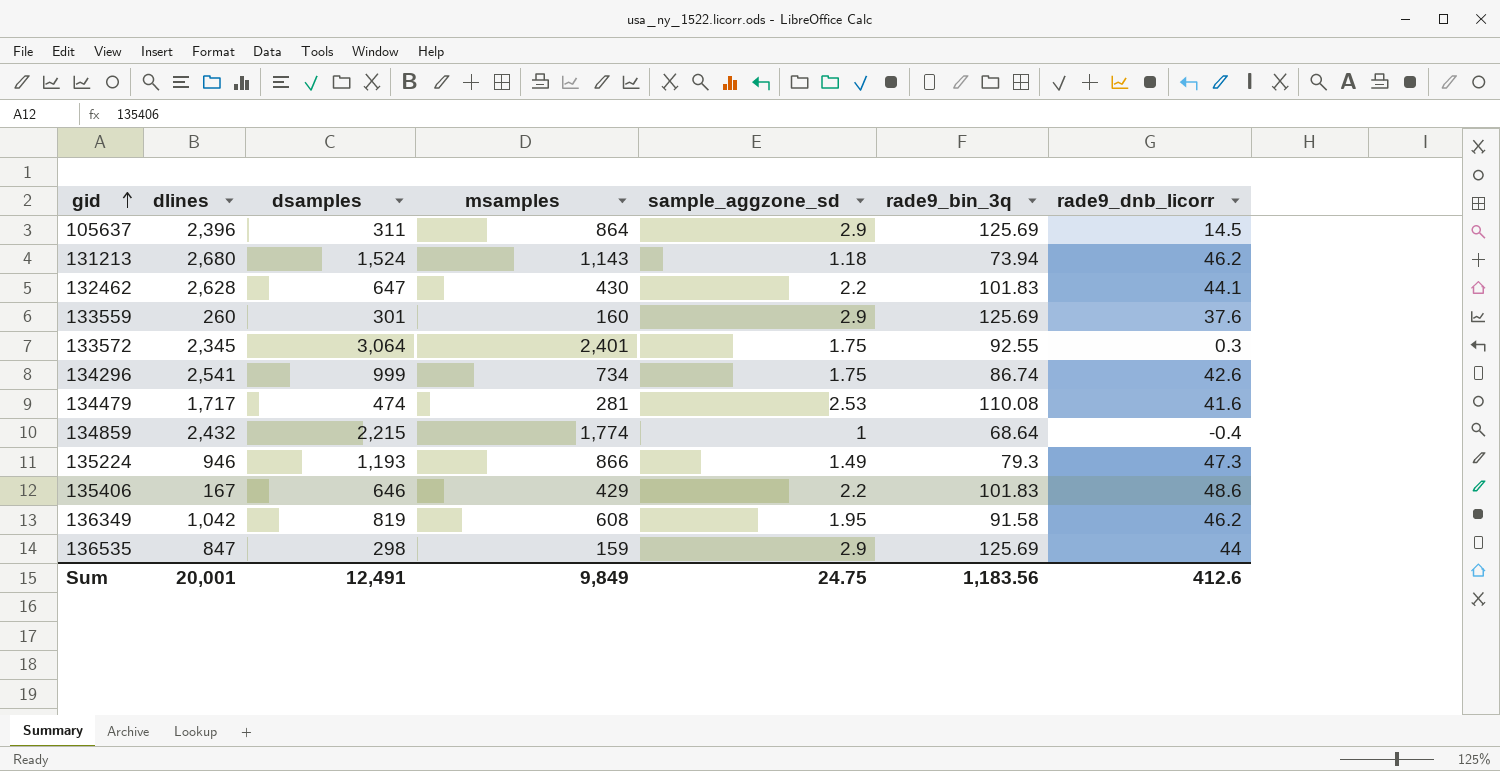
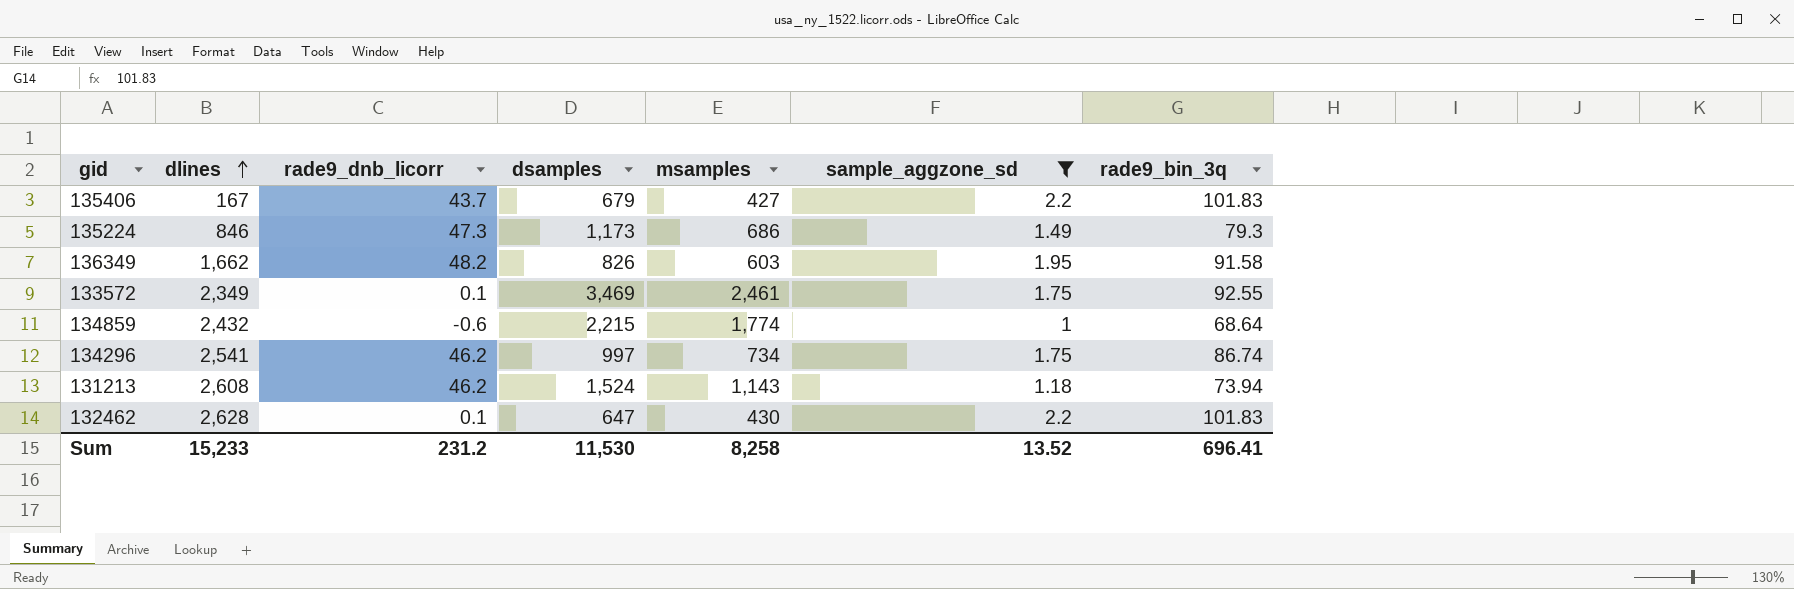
filter: none -> sample_aggzone_sd <= 2.2
row order: gid ascending -> dlines ascending
column rade9_dnb_licorr | position: 7 -> 3
135406 | rade9_dnb_licorr: 48.6 -> 43.7
135406 | dsamples: 646 -> 679
135406 | msamples: 429 -> 427
135224 | dlines: 946 -> 846
135224 | dsamples: 1,193 -> 1,173
135224 | msamples: 866 -> 686
136349 | dlines: 1,042 -> 1,662
136349 | rade9_dnb_licorr: 46.2 -> 48.2
136349 | dsamples: 819 -> 826
136349 | msamples: 608 -> 603
133572 | dlines: 2,345 -> 2,349
133572 | rade9_dnb_licorr: 0.3 -> 0.1
133572 | dsamples: 3,064 -> 3,469
133572 | msamples: 2,401 -> 2,461
134859 | rade9_dnb_licorr: -0.4 -> -0.6
134296 | rade9_dnb_licorr: 42.6 -> 46.2
134296 | dsamples: 999 -> 997
131213 | dlines: 2,680 -> 2,608
132462 | rade9_dnb_licorr: 44.1 -> 0.1
Sum | dlines: 20,001 -> 15,233
Sum | rade9_dnb_licorr: 412.6 -> 231.2
Sum | dsamples: 12,491 -> 11,530
Sum | msamples: 9,849 -> 8,258
Sum | sample_aggzone_sd: 24.75 -> 13.52
Sum | rade9_bin_3q: 1,183.56 -> 696.41

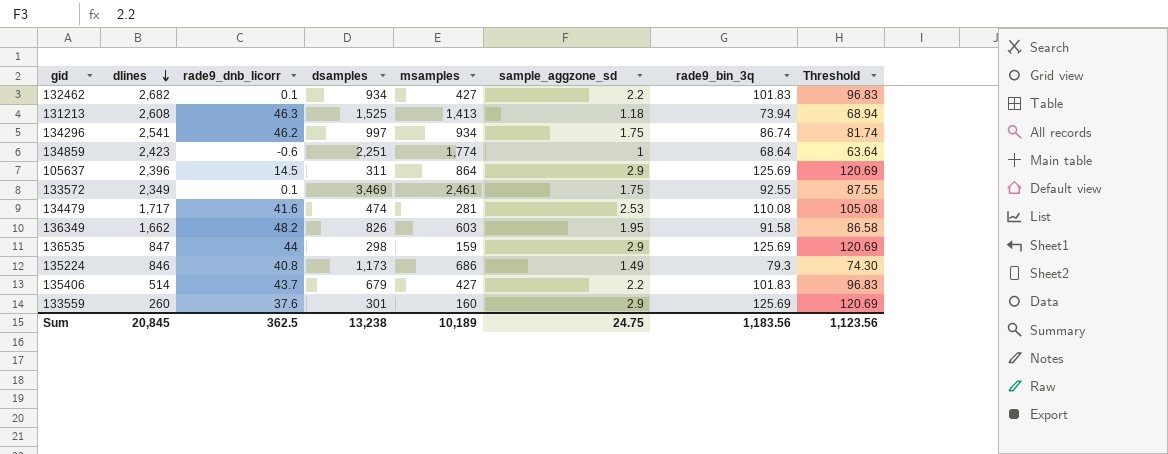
filter: sample_aggzone_sd <= 2.2 -> none
row order: dlines ascending -> dlines descending
column Threshold | formula: none -> [rade9_bin_3q] - 5
132462 | dlines: 2,628 -> 2,682
132462 | dsamples: 647 -> 934
132462 | msamples: 430 -> 427
131213 | rade9_dnb_licorr: 46.2 -> 46.3
131213 | dsamples: 1,524 -> 1,525
131213 | msamples: 1,143 -> 1,413
134296 | msamples: 734 -> 934
134859 | dlines: 2,432 -> 2,423
134859 | dsamples: 2,215 -> 2,251
135224 | rade9_dnb_licorr: 47.3 -> 40.8
135406 | dlines: 167 -> 514
Sum | dlines: 15,233 -> 20,845
Sum | rade9_dnb_licorr: 231.2 -> 362.5
Sum | dsamples: 11,530 -> 13,238
Sum | msamples: 8,258 -> 10,189
Sum | sample_aggzone_sd: 13.52 -> 24.75
Sum | rade9_bin_3q: 696.41 -> 1,183.56

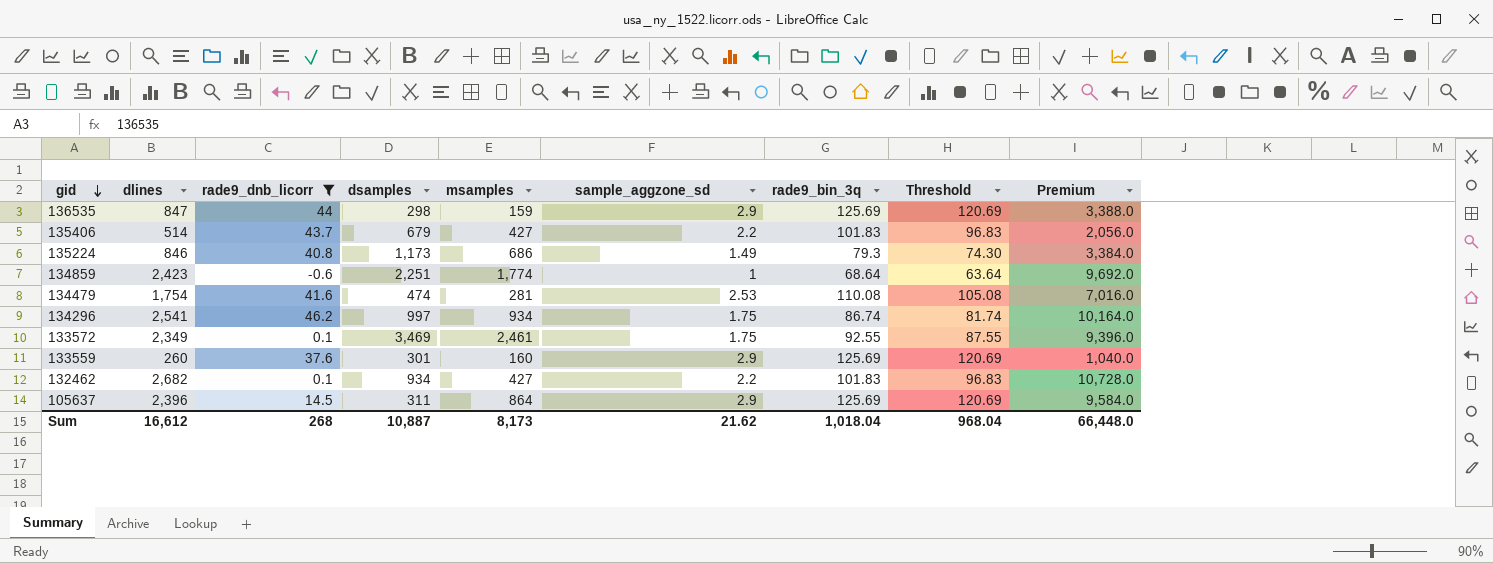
filter: none -> rade9_dnb_licorr <= 46.2
row order: dlines descending -> gid descending
column Premium | formula: none -> [dlines] * 4
134479 | dlines: 1,717 -> 1,754
Sum | dlines: 20,845 -> 16,612
Sum | rade9_dnb_licorr: 362.5 -> 268
Sum | dsamples: 13,238 -> 10,887
Sum | msamples: 10,189 -> 8,173
Sum | sample_aggzone_sd: 24.75 -> 21.62
Sum | rade9_bin_3q: 1,183.56 -> 1,018.04
Sum | Threshold: 1,123.56 -> 968.04

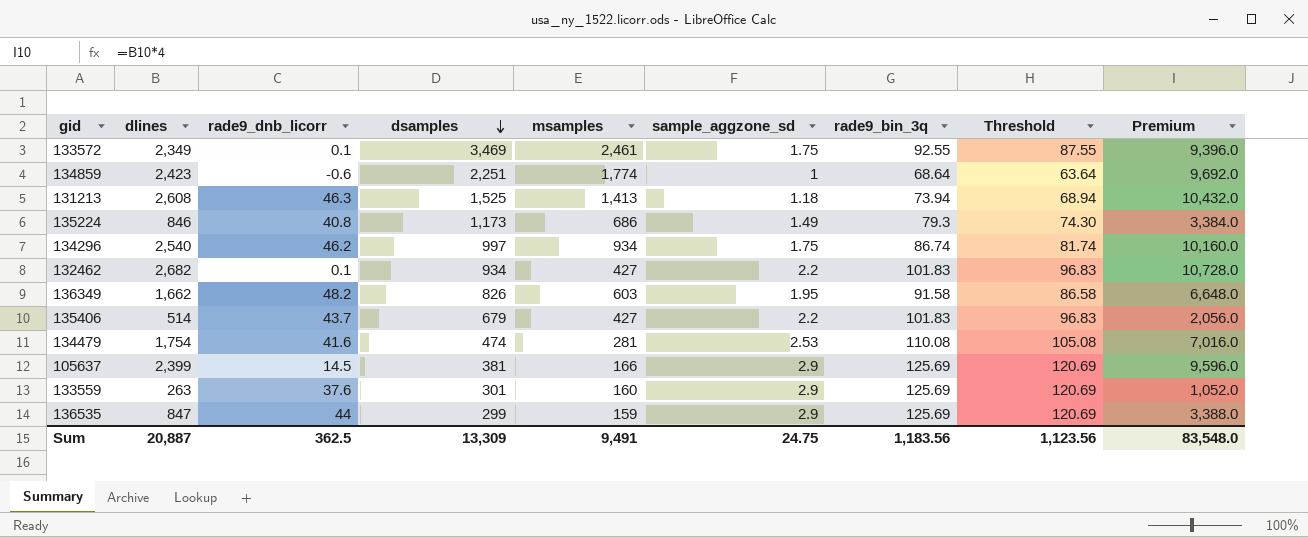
filter: rade9_dnb_licorr <= 46.2 -> none
row order: gid descending -> dsamples descending
134296 | dlines: 2,541 -> 2,540
134296 | Premium: 10,164.0 -> 10,160.0
105637 | dlines: 2,396 -> 2,399
105637 | dsamples: 311 -> 381
105637 | msamples: 864 -> 166
105637 | Premium: 9,584.0 -> 9,596.0
133559 | dlines: 260 -> 263
133559 | Premium: 1,040.0 -> 1,052.0
136535 | dsamples: 298 -> 299
Sum | dlines: 16,612 -> 20,887
Sum | rade9_dnb_licorr: 268 -> 362.5
Sum | dsamples: 10,887 -> 13,309
Sum | msamples: 8,173 -> 9,491
Sum | sample_aggzone_sd: 21.62 -> 24.75
Sum | rade9_bin_3q: 1,018.04 -> 1,183.56
Sum | Threshold: 968.04 -> 1,123.56
Sum | Premium: 66,448.0 -> 83,548.0

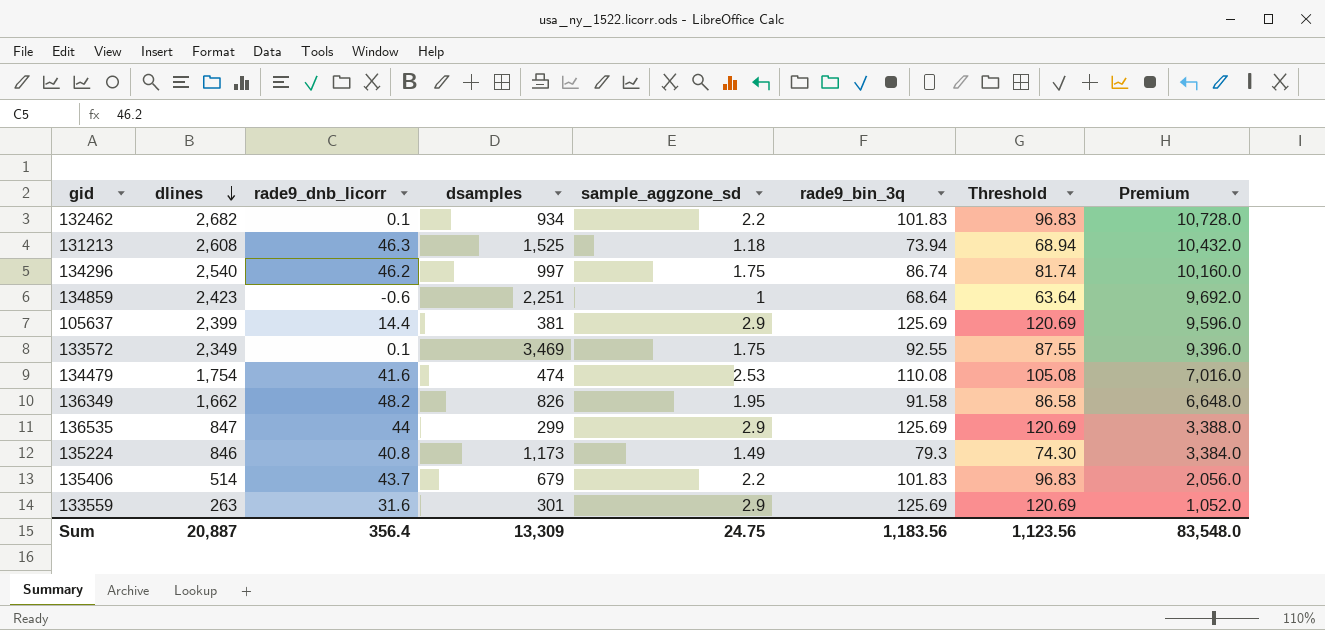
row order: dsamples descending -> dlines descending
column msamples | position: 5 -> none
105637 | rade9_dnb_licorr: 14.5 -> 14.4
133559 | rade9_dnb_licorr: 37.6 -> 31.6
Sum | rade9_dnb_licorr: 362.5 -> 356.4

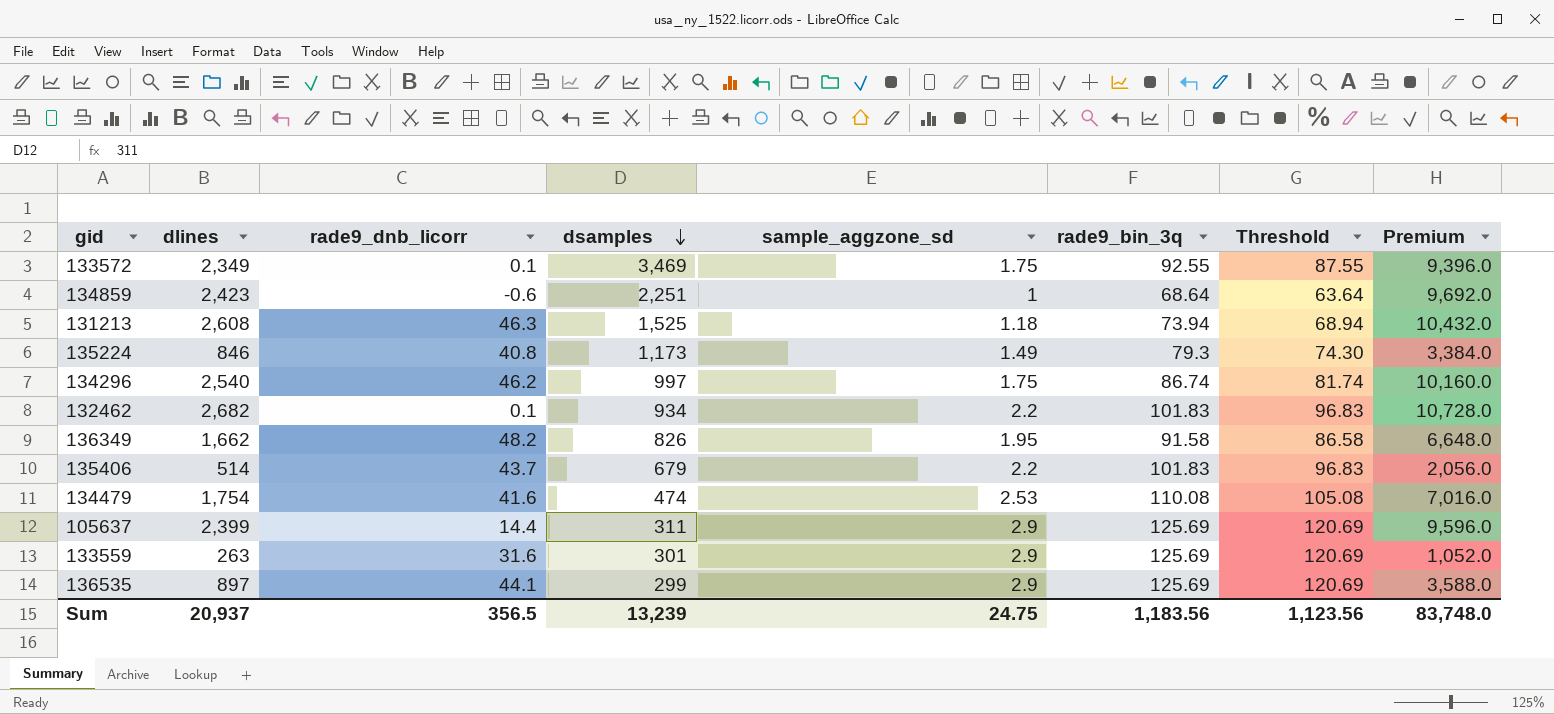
row order: dlines descending -> dsamples descending
105637 | dsamples: 381 -> 311
136535 | dlines: 847 -> 897
136535 | rade9_dnb_licorr: 44 -> 44.1
136535 | Premium: 3,388.0 -> 3,588.0
Sum | dlines: 20,887 -> 20,937
Sum | rade9_dnb_licorr: 356.4 -> 356.5
Sum | dsamples: 13,309 -> 13,239
Sum | Premium: 83,548.0 -> 83,748.0

